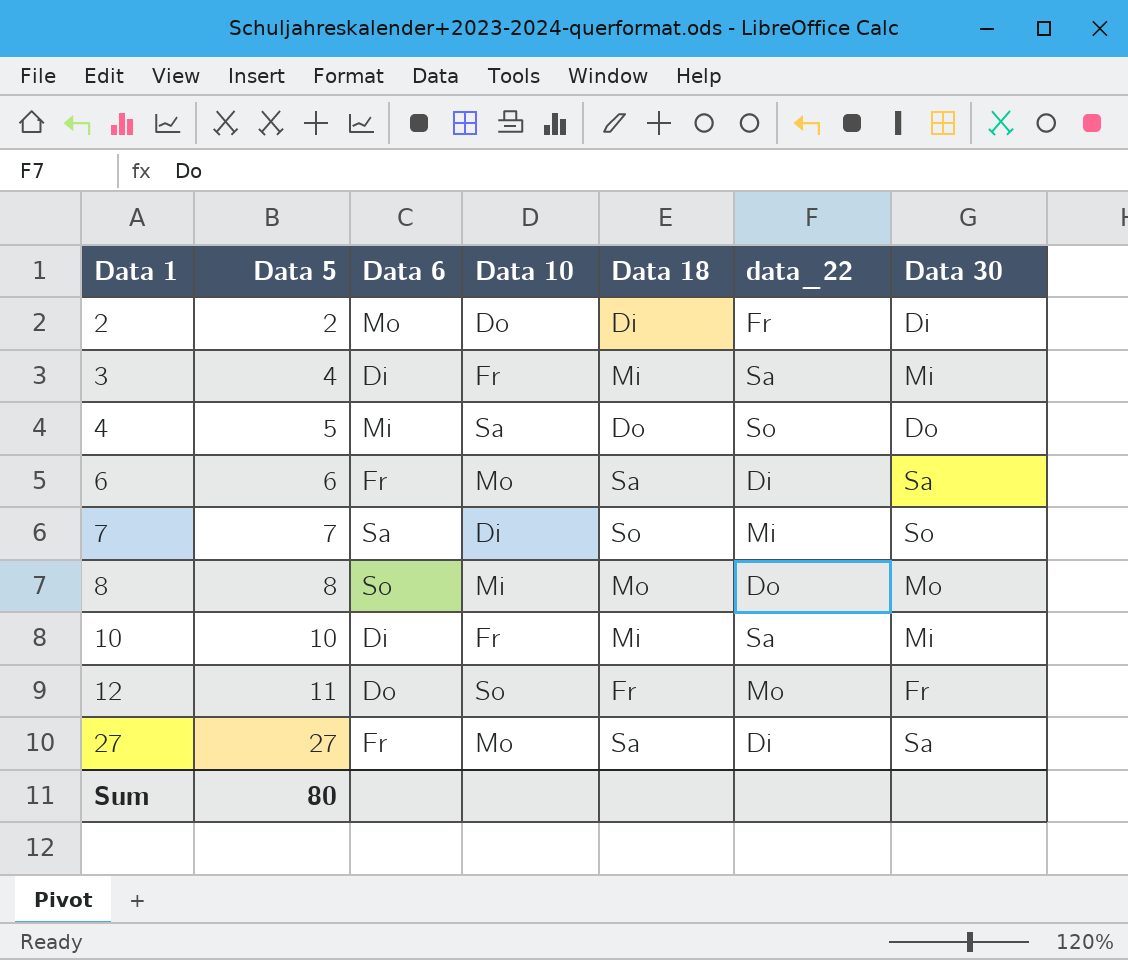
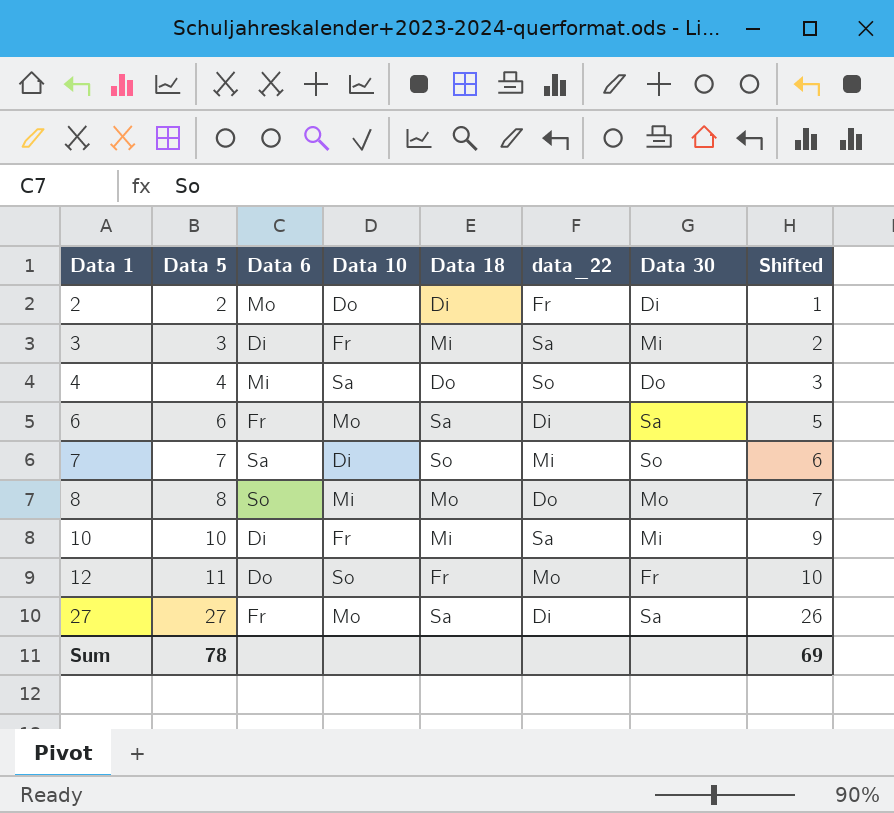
column Shifted | formula: none -> [Data 5] - 1
3 | Data 5: 4 -> 3
4 | Data 5: 5 -> 4
Sum | Data 5: 80 -> 78

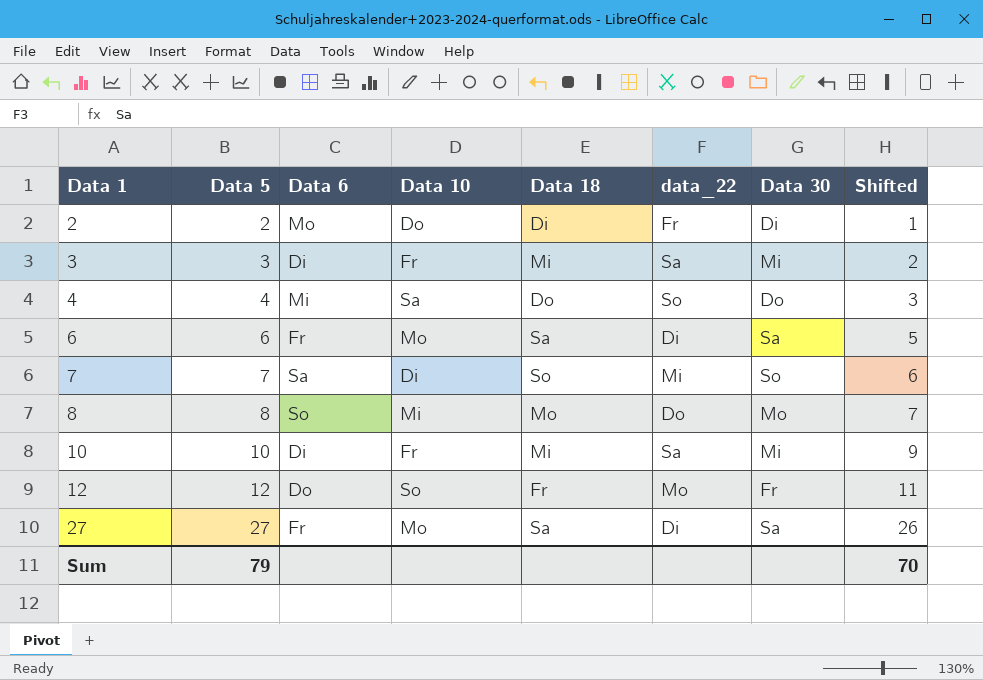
12 | Data 5: 11 -> 12
12 | Shifted: 10 -> 11
Sum | Data 5: 78 -> 79
Sum | Shifted: 69 -> 70

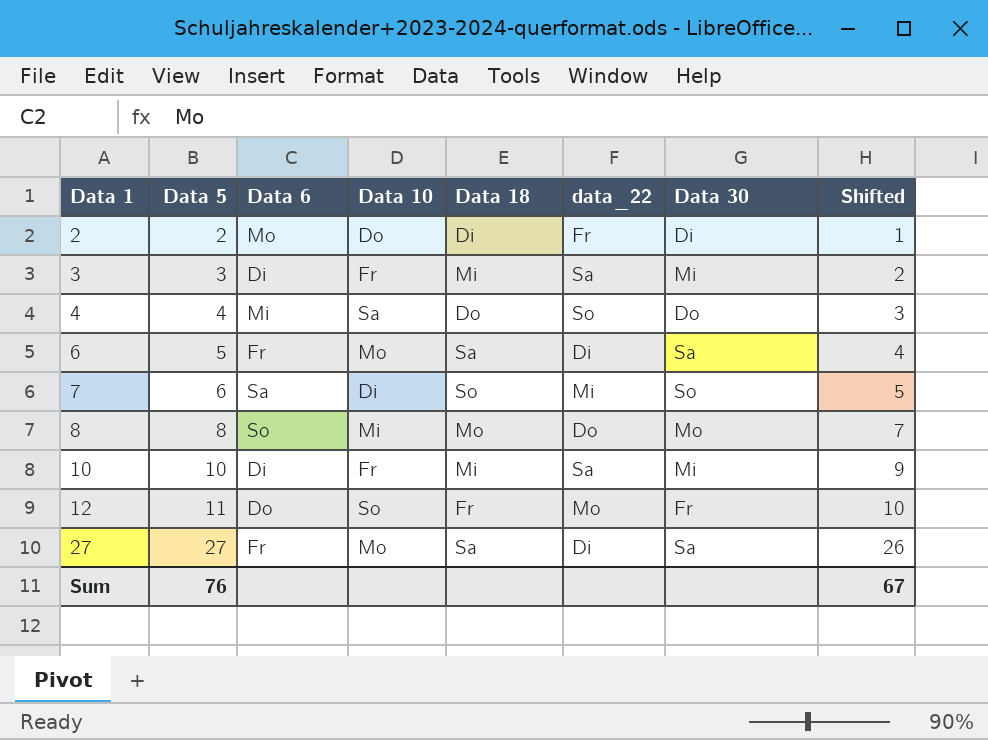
6 | Data 5: 6 -> 5
6 | Shifted: 5 -> 4
7 | Data 5: 7 -> 6
7 | Shifted: 6 -> 5
12 | Data 5: 12 -> 11
12 | Shifted: 11 -> 10
Sum | Data 5: 79 -> 76
Sum | Shifted: 70 -> 67

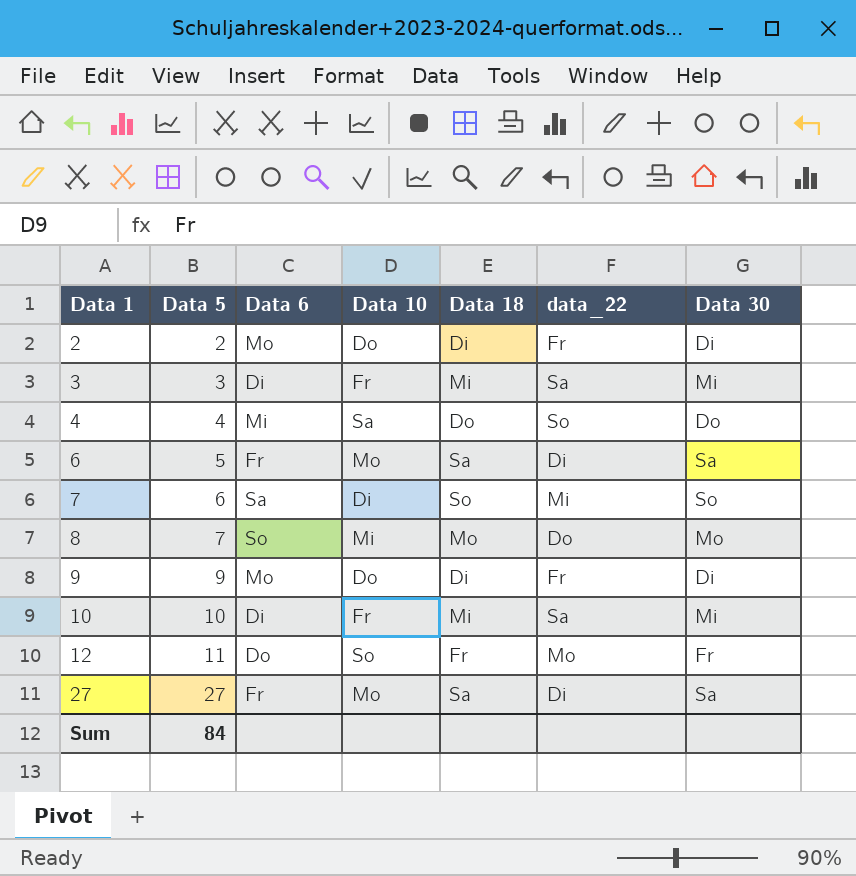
column Shifted | formula: [Data 5] - 1 -> none
8 | Data 5: 8 -> 7
row 9: none -> 9 | Mo | Do | Di | Fr | Di
Sum | Data 5: 76 -> 84

